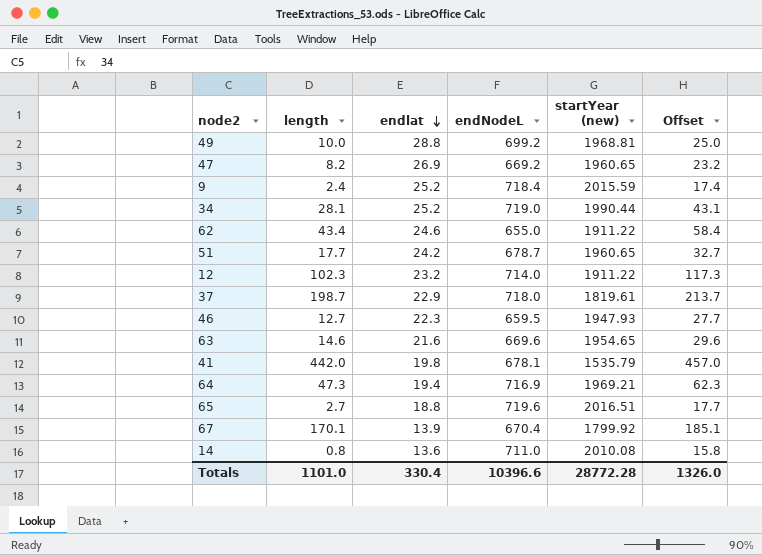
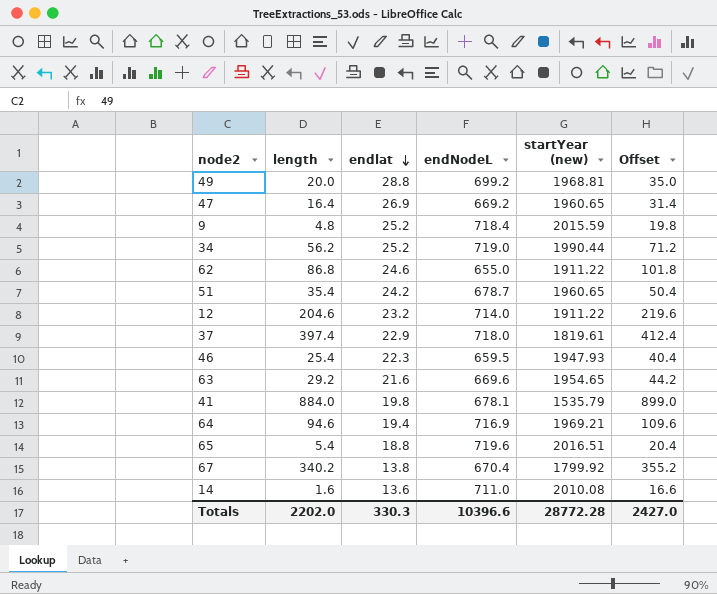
49 | length: 10.0 -> 20.0
49 | Offset: 25.0 -> 35.0
47 | length: 8.2 -> 16.4
47 | Offset: 23.2 -> 31.4
9 | length: 2.4 -> 4.8
9 | Offset: 17.4 -> 19.8
34 | length: 28.1 -> 56.2
34 | Offset: 43.1 -> 71.2
62 | length: 43.4 -> 86.8
62 | Offset: 58.4 -> 101.8
51 | length: 17.7 -> 35.4
51 | Offset: 32.7 -> 50.4
12 | length: 102.3 -> 204.6
12 | Offset: 117.3 -> 219.6
37 | length: 198.7 -> 397.4
37 | Offset: 213.7 -> 412.4
46 | length: 12.7 -> 25.4
46 | Offset: 27.7 -> 40.4
63 | length: 14.6 -> 29.2
63 | Offset: 29.6 -> 44.2
41 | length: 442.0 -> 884.0
41 | Offset: 457.0 -> 899.0
64 | length: 47.3 -> 94.6
64 | Offset: 62.3 -> 109.6
65 | length: 2.7 -> 5.4
65 | Offset: 17.7 -> 20.4
67 | length: 170.1 -> 340.2
67 | endlat: 13.9 -> 13.8
67 | Offset: 185.1 -> 355.2
14 | length: 0.8 -> 1.6
14 | Offset: 15.8 -> 16.6
Totals | length: 1101.0 -> 2202.0
Totals | endlat: 330.4 -> 330.3
Totals | Offset: 1326.0 -> 2427.0

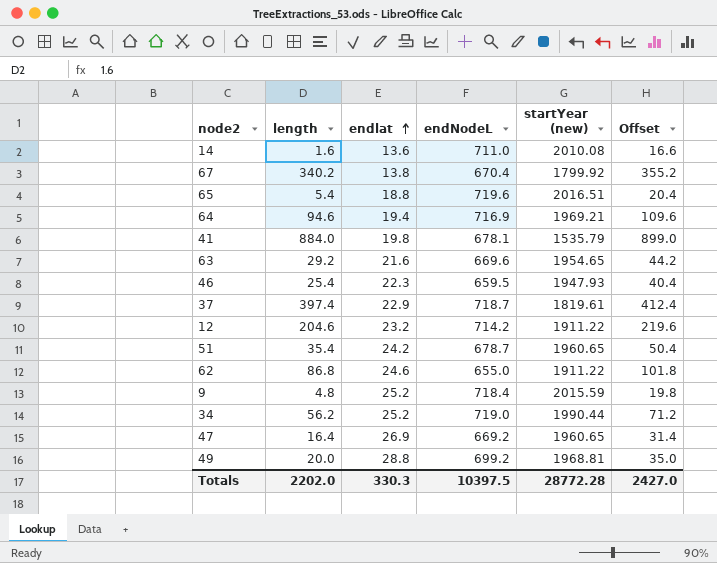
row order: endlat descending -> endlat ascending
37 | endNodeL: 718.0 -> 718.7
12 | endNodeL: 714.0 -> 714.2
Totals | endNodeL: 10396.6 -> 10397.5

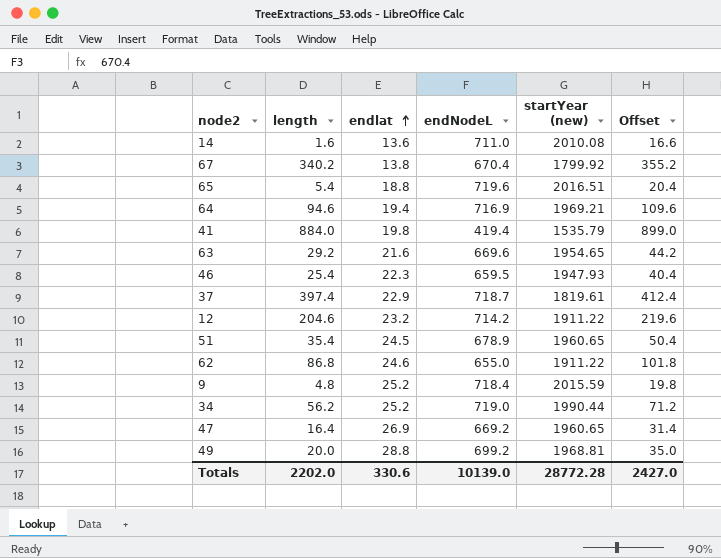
41 | endNodeL: 678.1 -> 419.4
51 | endlat: 24.2 -> 24.5
51 | endNodeL: 678.7 -> 678.9
Totals | endlat: 330.3 -> 330.6
Totals | endNodeL: 10397.5 -> 10139.0

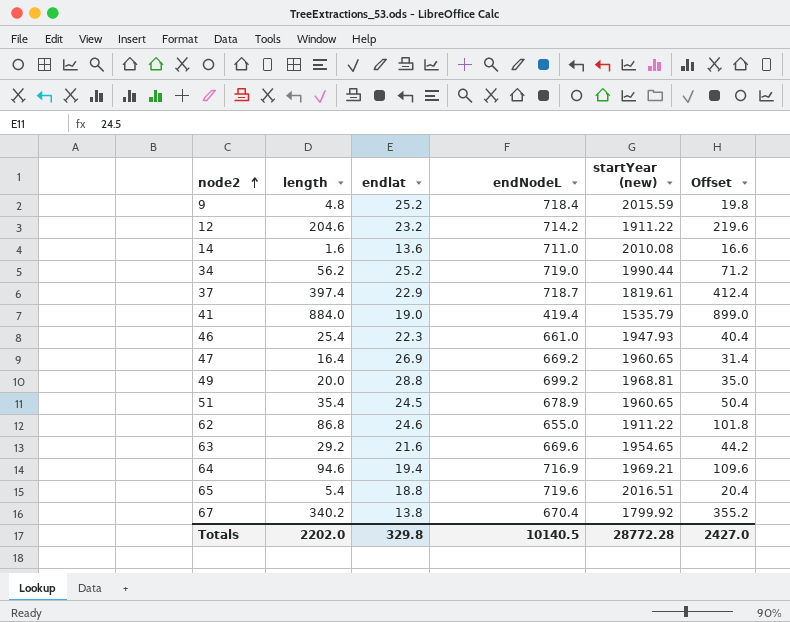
row order: endlat ascending -> node2 ascending
41 | endlat: 19.8 -> 19.0
46 | endNodeL: 659.5 -> 661.0
Totals | endlat: 330.6 -> 329.8
Totals | endNodeL: 10139.0 -> 10140.5

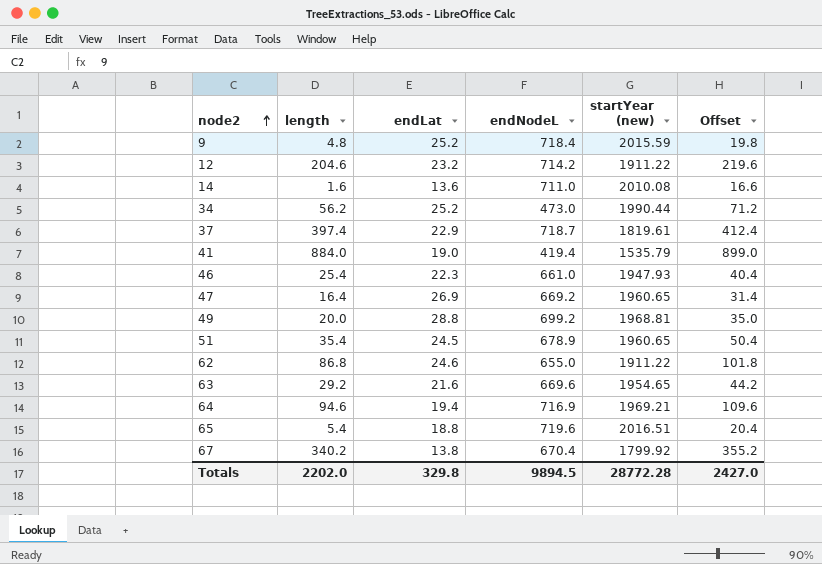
column name: endlat -> endLat
34 | endNodeL: 719.0 -> 473.0
Totals | endNodeL: 10140.5 -> 9894.5

